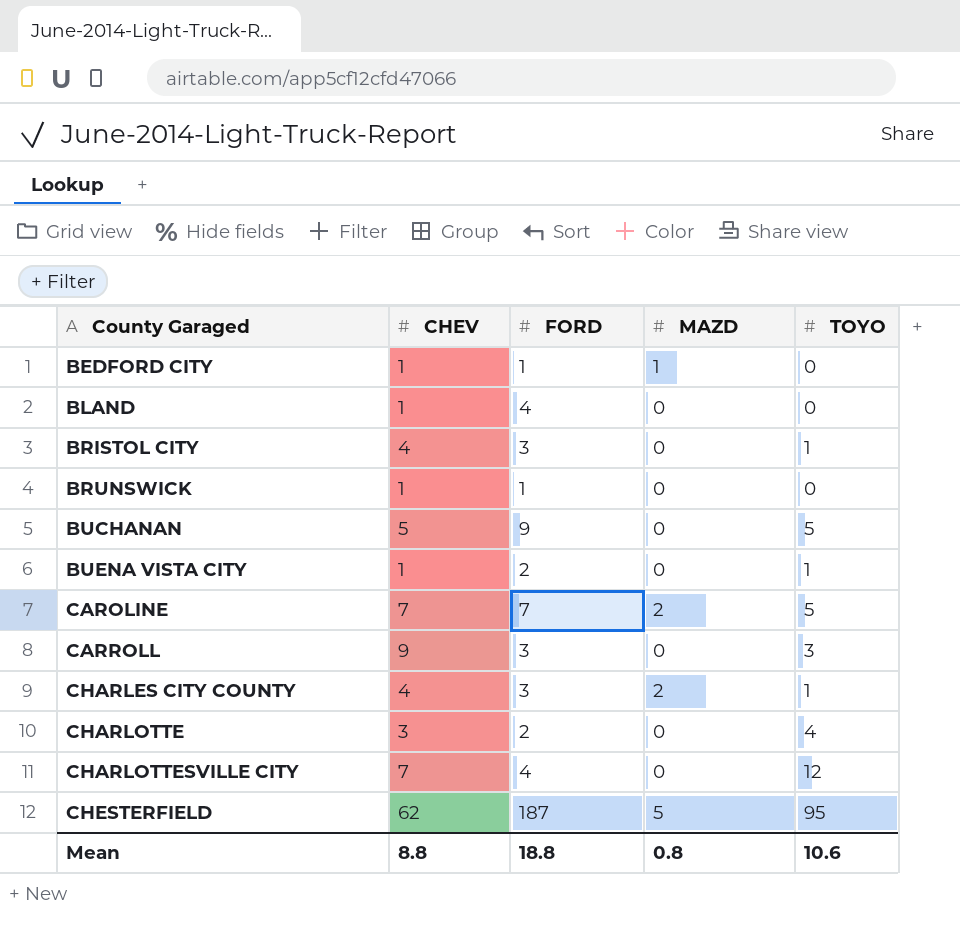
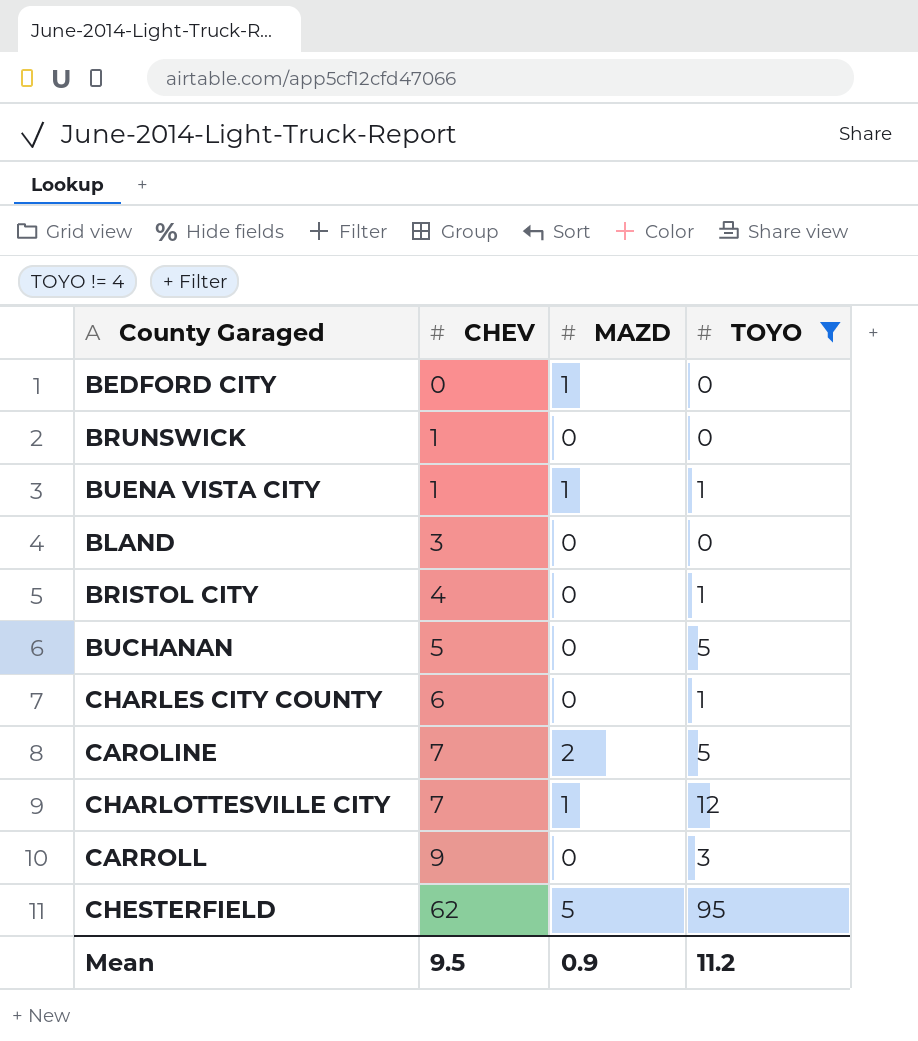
filter: none -> TOYO != 4
row order: County Garaged ascending -> CHEV ascending
column FORD | position: 3 -> none
BEDFORD CITY | CHEV: 1 -> 0
BUENA VISTA CITY | MAZD: 0 -> 1
BLAND | CHEV: 1 -> 3
CHARLES CITY COUNTY | CHEV: 4 -> 6
CHARLES CITY COUNTY | MAZD: 2 -> 0
CHARLOTTESVILLE CITY | MAZD: 0 -> 1
Mean | CHEV: 8.8 -> 9.5
Mean | MAZD: 0.8 -> 0.9
Mean | TOYO: 10.6 -> 11.2

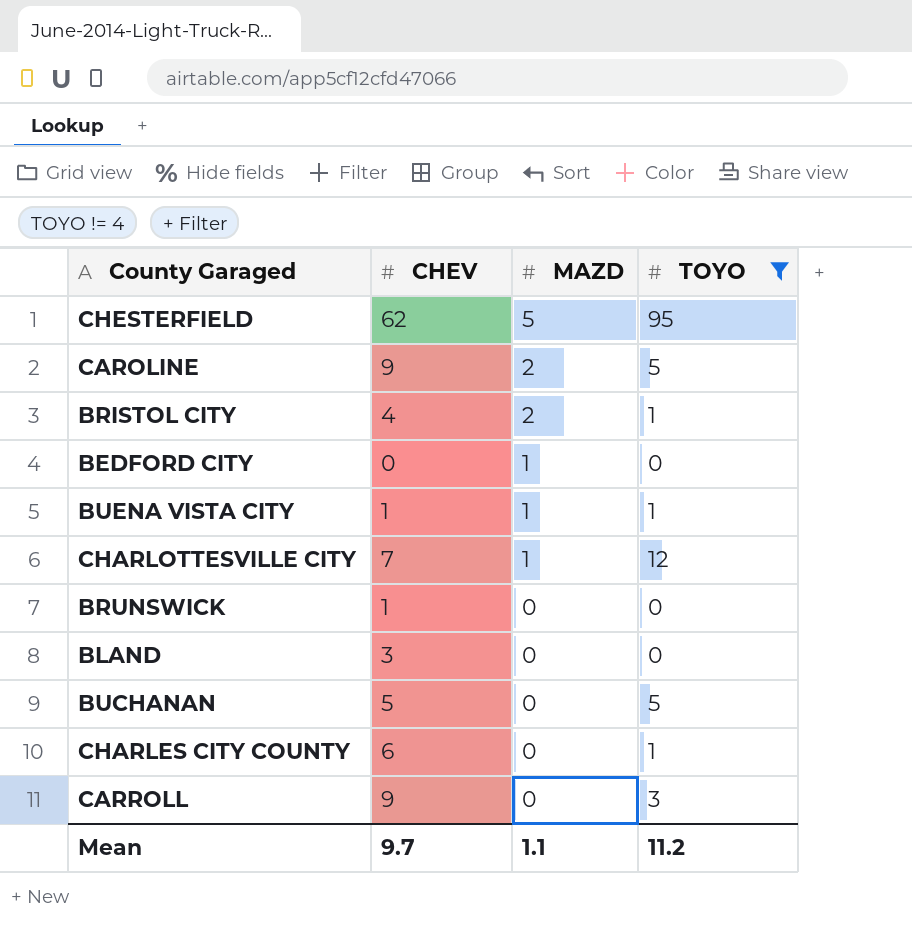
row order: CHEV ascending -> MAZD descending
CAROLINE | CHEV: 7 -> 9
BRISTOL CITY | MAZD: 0 -> 2
Mean | CHEV: 9.5 -> 9.7
Mean | MAZD: 0.9 -> 1.1

